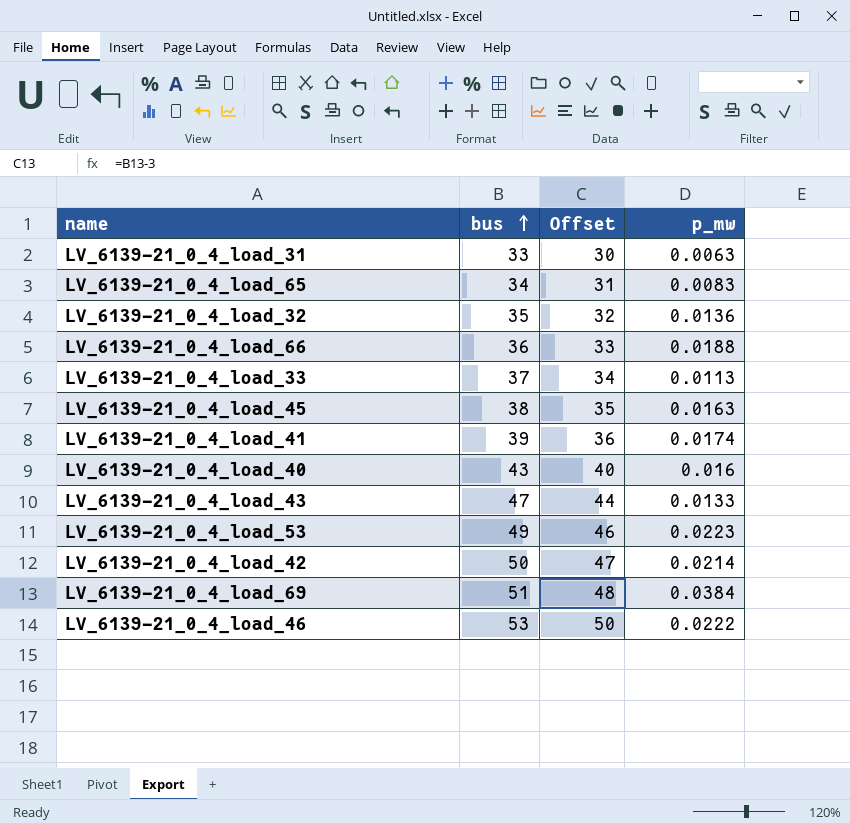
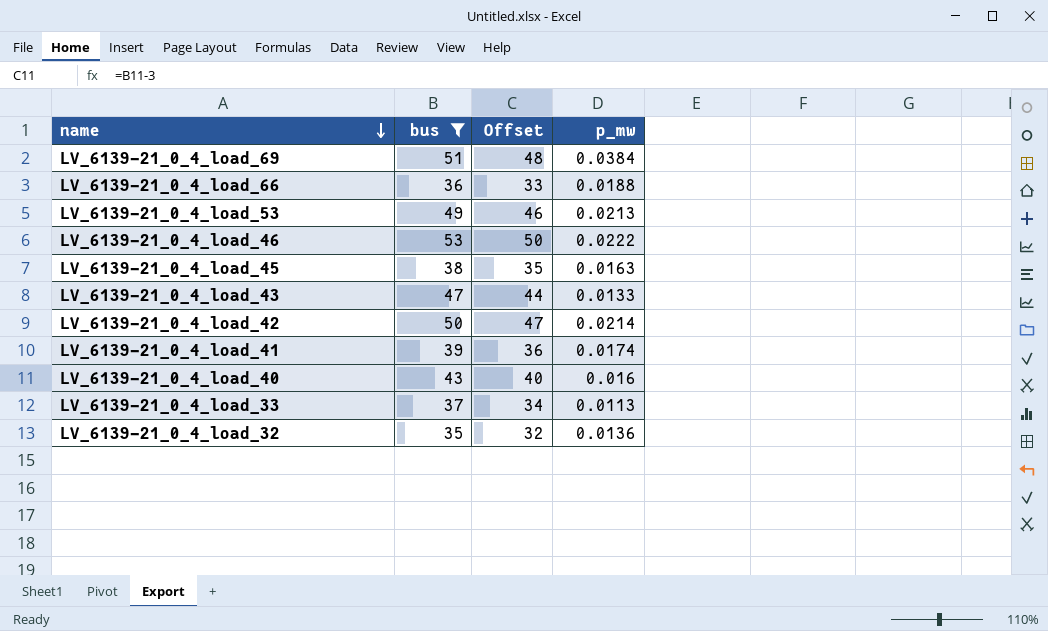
filter: none -> bus >= 35
row order: bus ascending -> name descending
LV_6139-21_0_4_load_53 | p_mw: 0.0223 -> 0.0213

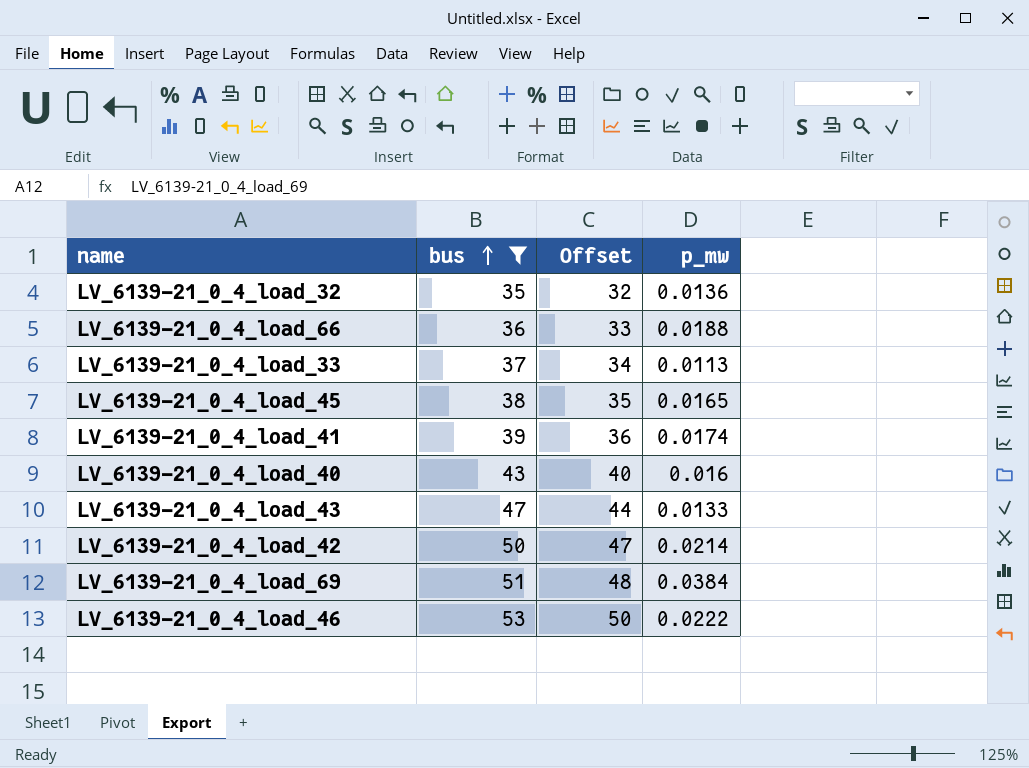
row order: name descending -> bus ascending
row LV_6139-21_0_4_load_53: 49 | 46 | 0.0213 -> none
LV_6139-21_0_4_load_45 | p_mw: 0.0163 -> 0.0165

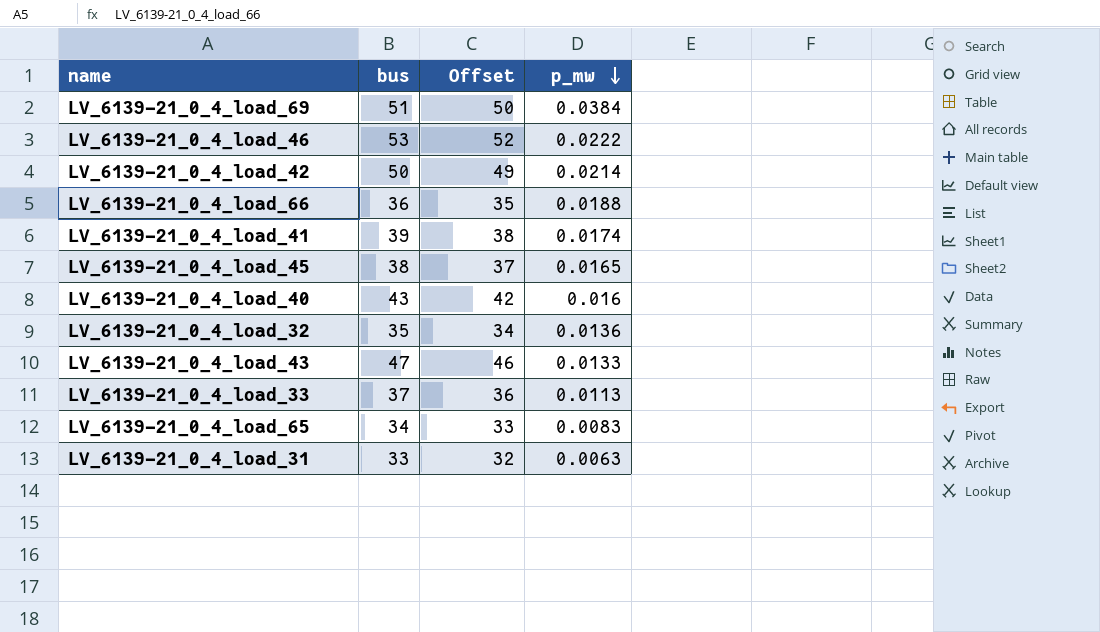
filter: bus >= 35 -> none
row order: bus ascending -> p_mw descending
column Offset | formula: [bus] - 3 -> [bus] - 1

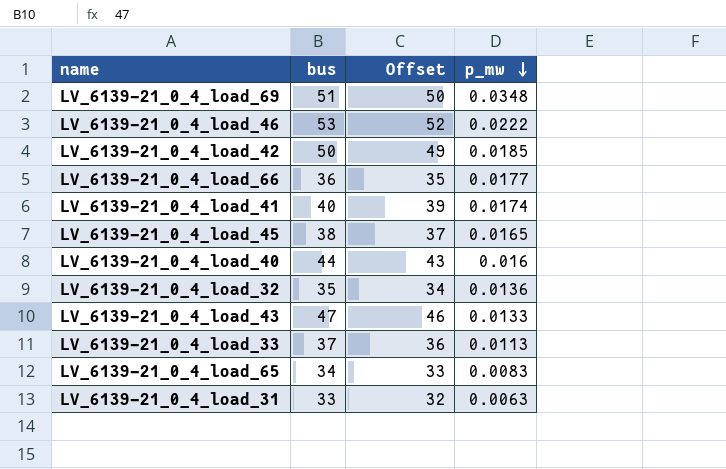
LV_6139-21_0_4_load_69 | p_mw: 0.0384 -> 0.0348
LV_6139-21_0_4_load_42 | p_mw: 0.0214 -> 0.0185
LV_6139-21_0_4_load_66 | p_mw: 0.0188 -> 0.0177
LV_6139-21_0_4_load_41 | bus: 39 -> 40
LV_6139-21_0_4_load_41 | Offset: 38 -> 39
LV_6139-21_0_4_load_40 | bus: 43 -> 44
LV_6139-21_0_4_load_40 | Offset: 42 -> 43

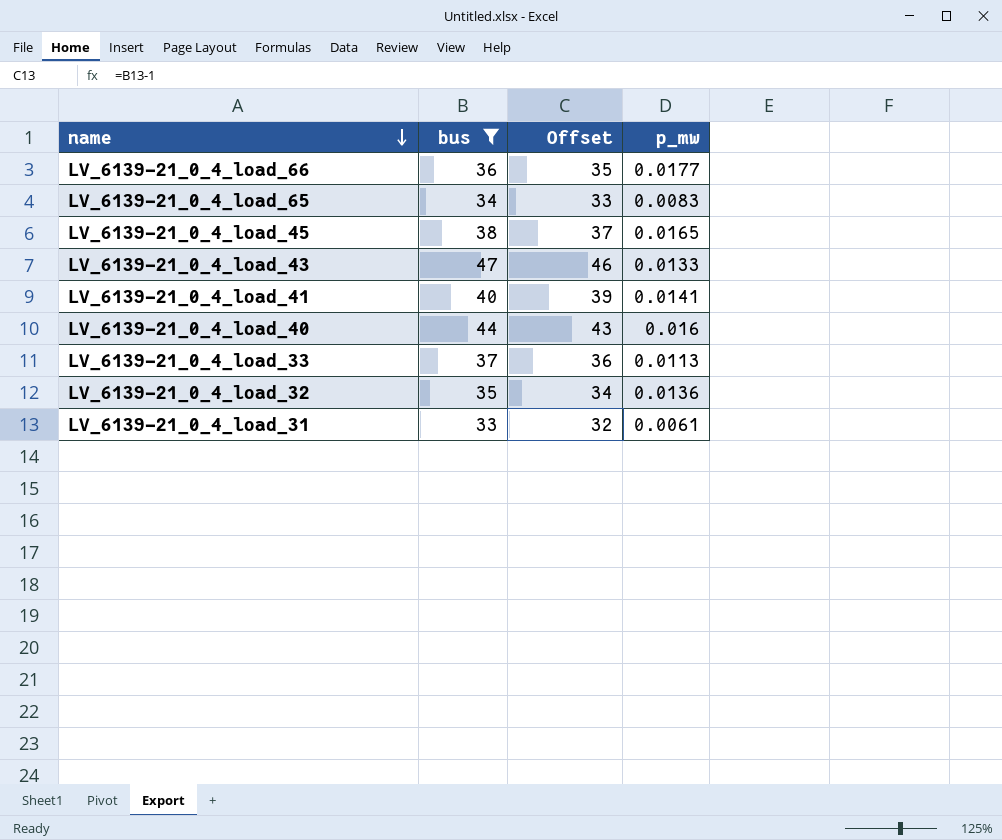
filter: none -> bus <= 47
row order: p_mw descending -> name descending
LV_6139-21_0_4_load_41 | p_mw: 0.0174 -> 0.0141
LV_6139-21_0_4_load_31 | p_mw: 0.0063 -> 0.0061

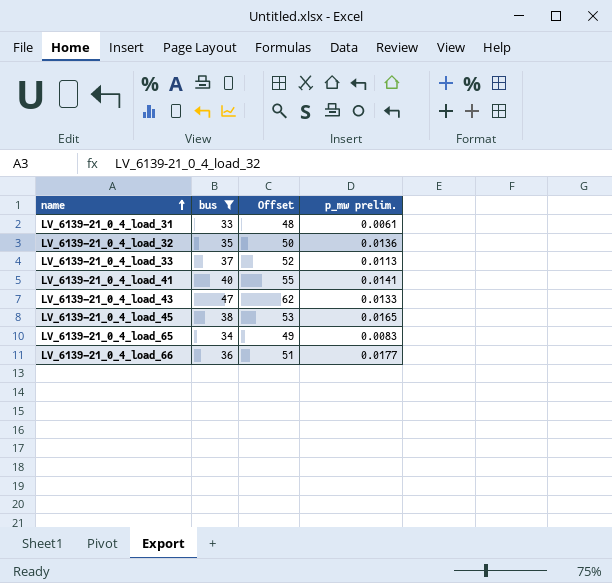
row order: name descending -> name ascending
column Offset | formula: [bus] - 1 -> [bus] + 15
column name: p_mw -> p_mw prelim.
row LV_6139-21_0_4_load_40: 44 | 43 | 0.016 -> none

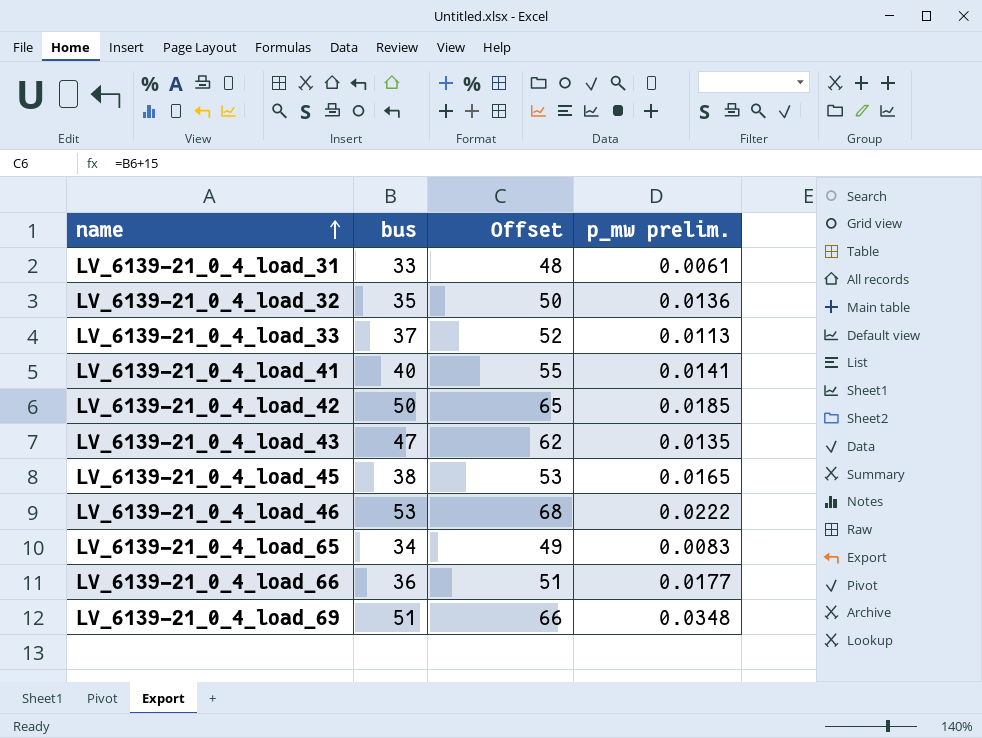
filter: bus <= 47 -> none
LV_6139-21_0_4_load_43 | p_mw prelim.: 0.0133 -> 0.0135

